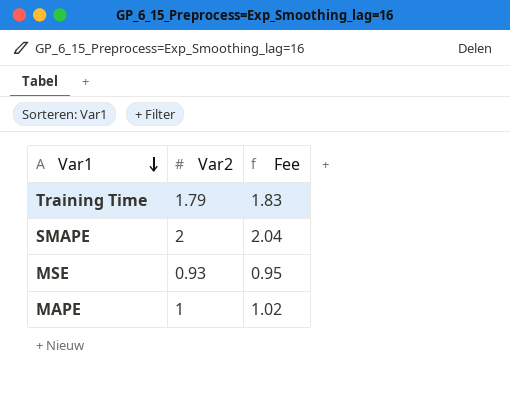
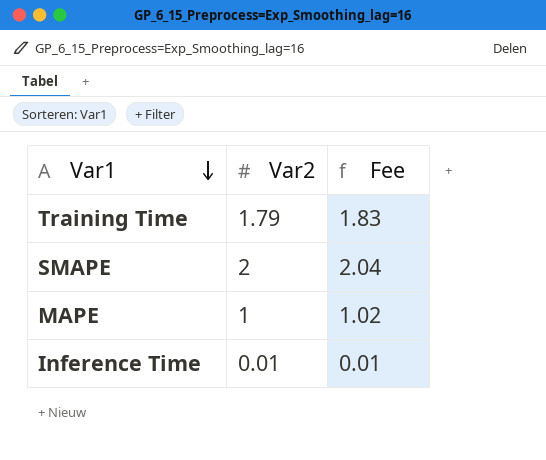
row MSE: 0.93 | 0.95 -> none
row Inference Time: none -> 0.01 | 0.01

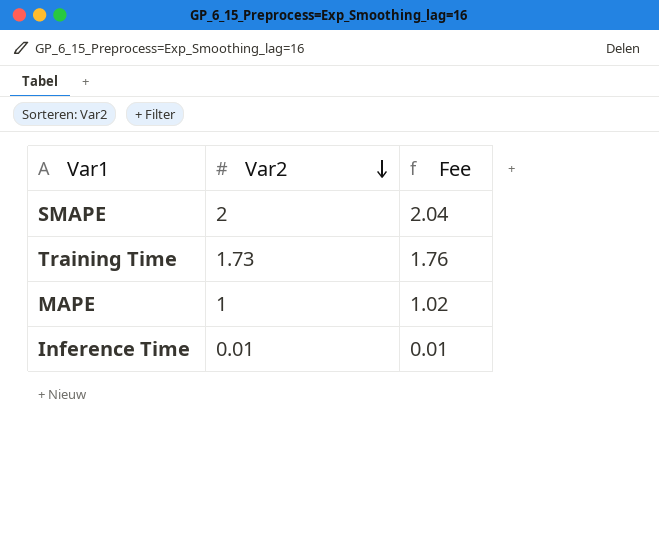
row order: Var1 descending -> Var2 descending
Training Time | Var2: 1.79 -> 1.73
Training Time | Fee: 1.83 -> 1.76

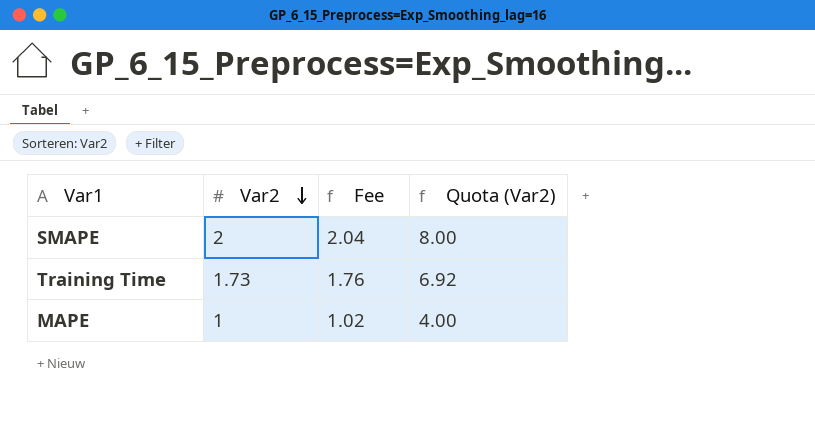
column Quota (Var2) | formula: none -> [Var2] * 4
row Inference Time: 0.01 | 0.01 -> none

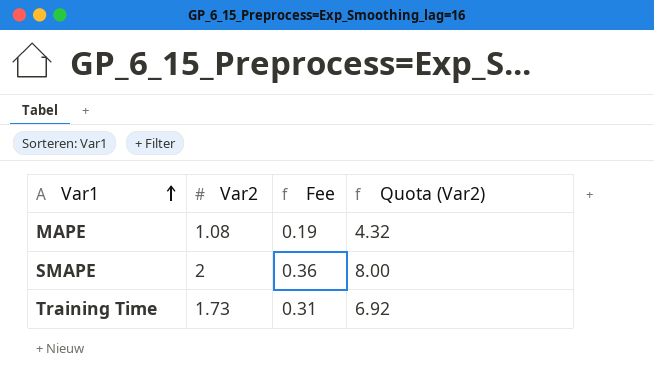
row order: Var2 descending -> Var1 ascending
column Fee | formula: [Var2] * 1.02 -> [Var2] * 0.18
MAPE | Var2: 1 -> 1.08
MAPE | Quota (Var2): 4.00 -> 4.32

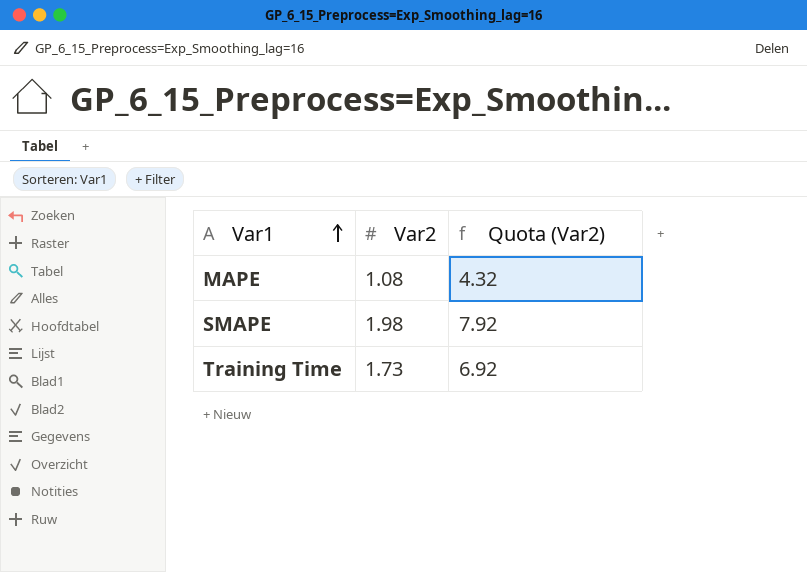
column Fee | formula: [Var2] * 0.18 -> none
SMAPE | Var2: 2 -> 1.98
SMAPE | Quota (Var2): 8.00 -> 7.92

